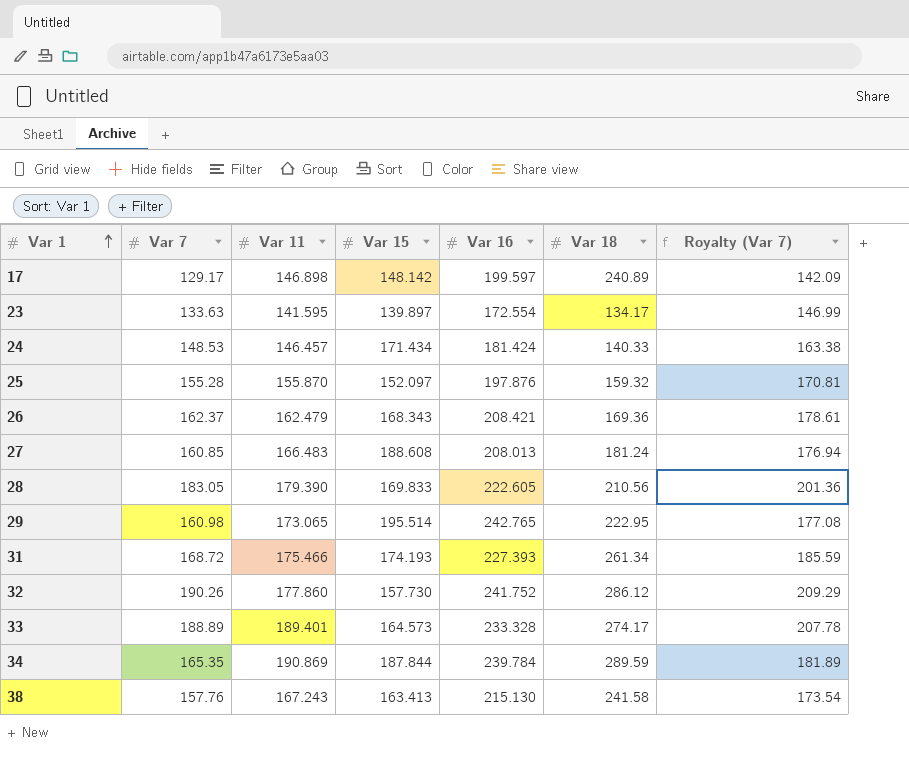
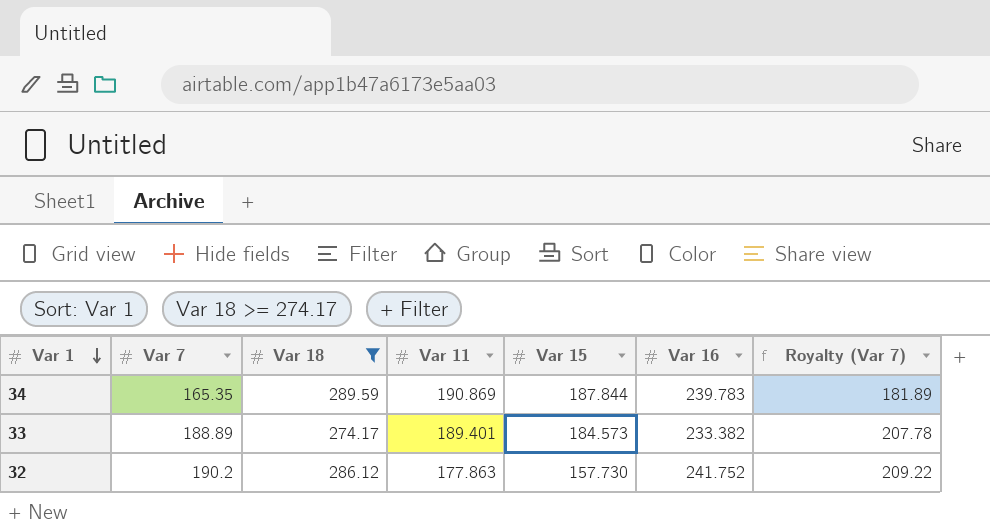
filter: none -> Var 18 >= 274.17
row order: Var 1 ascending -> Var 1 descending
column Var 18 | position: 6 -> 3
34 | Var 16: 239.784 -> 239.783
33 | Var 15: 164.573 -> 184.573
33 | Var 16: 233.328 -> 233.382
32 | Var 7: 190.26 -> 190.2
32 | Var 11: 177.860 -> 177.863
32 | Royalty (Var 7): 209.29 -> 209.22

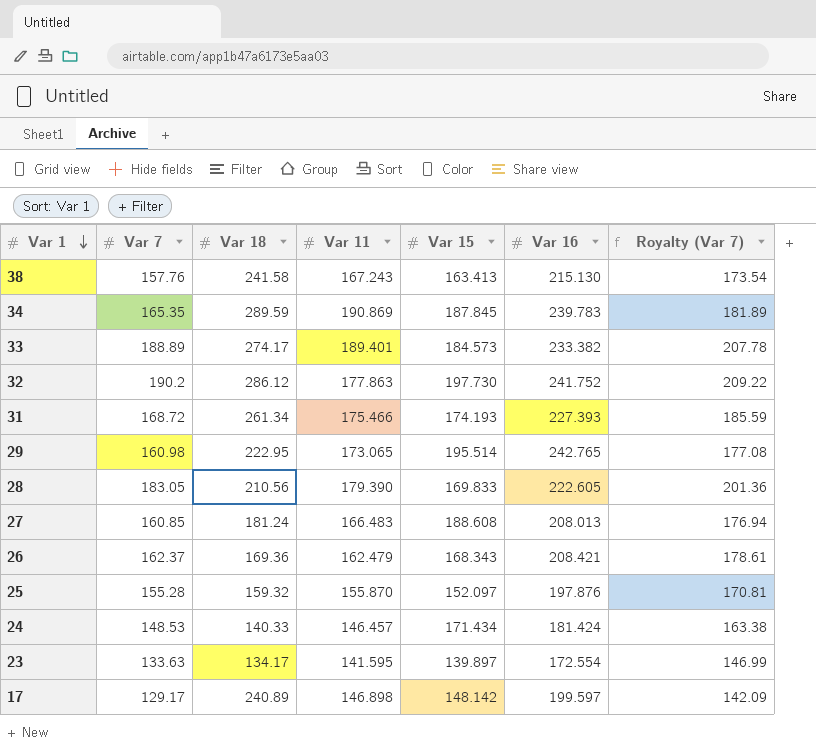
filter: Var 18 >= 274.17 -> none
34 | Var 15: 187.844 -> 187.845
32 | Var 15: 157.730 -> 197.730

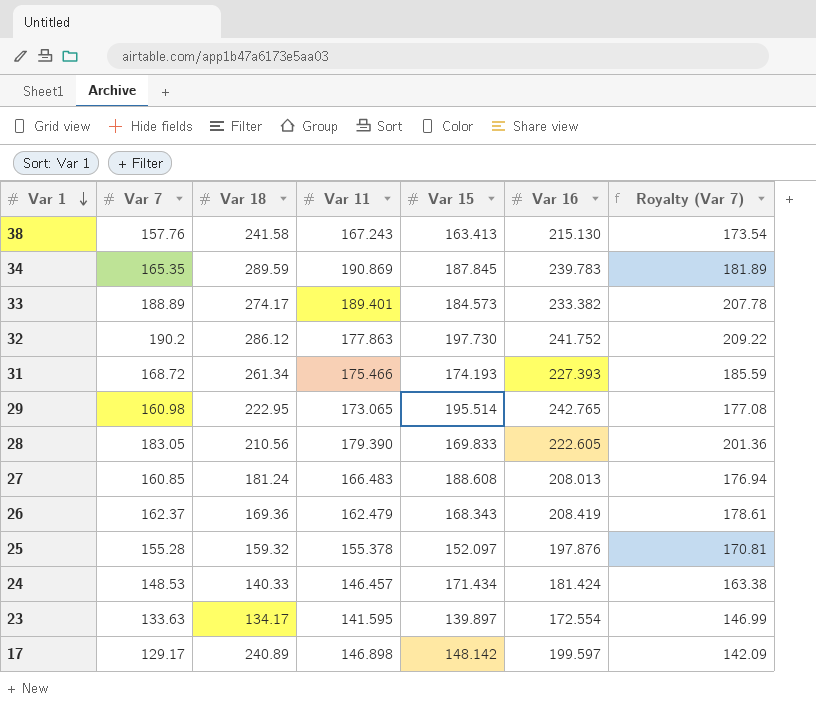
26 | Var 16: 208.421 -> 208.419
25 | Var 11: 155.870 -> 155.378

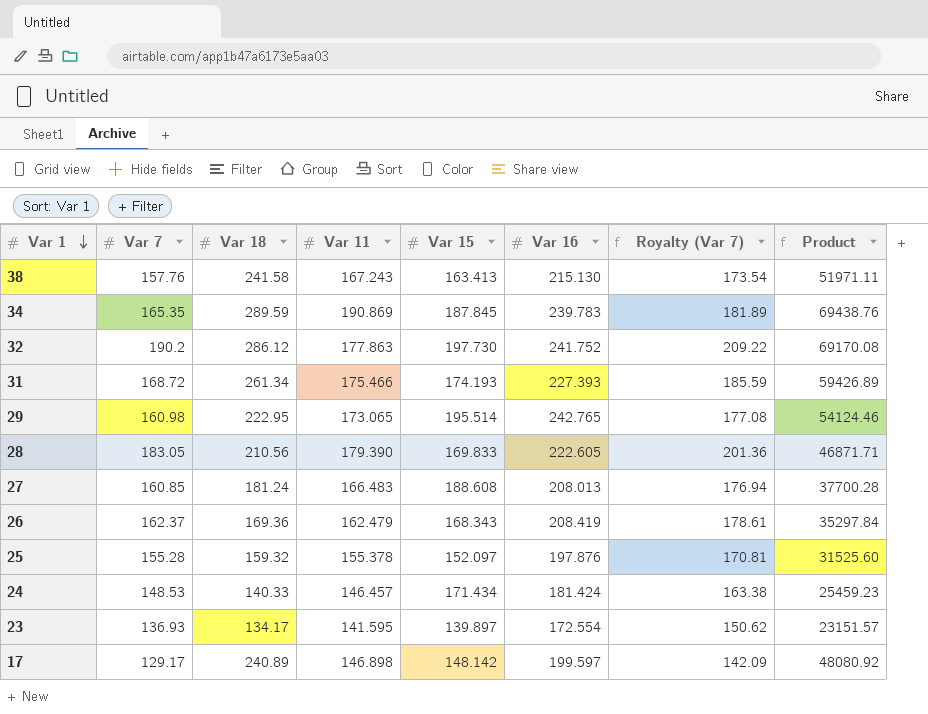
column Product | formula: none -> [Var 18] * [Var 16]
row 33: 188.89 | 274.17 | 189.401 | 184.573 | 233.382 | 207.78 -> none
23 | Var 7: 133.63 -> 136.93
23 | Royalty (Var 7): 146.99 -> 150.62

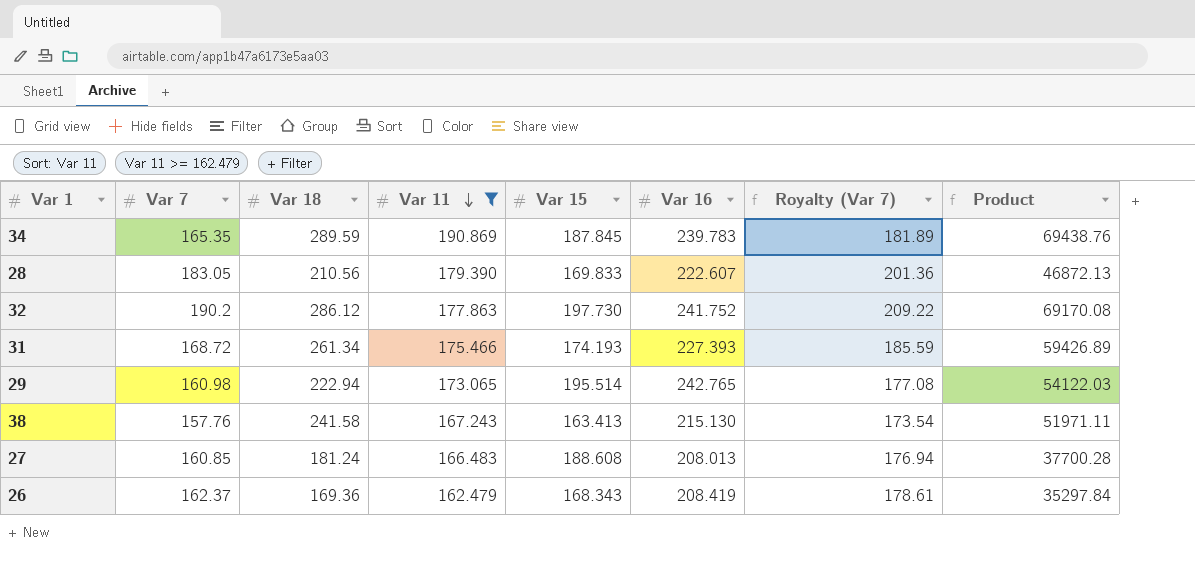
filter: none -> Var 11 >= 162.479
row order: Var 1 descending -> Var 11 descending
28 | Var 16: 222.605 -> 222.607
28 | Product: 46871.71 -> 46872.13
29 | Var 18: 222.95 -> 222.94
29 | Product: 54124.46 -> 54122.03

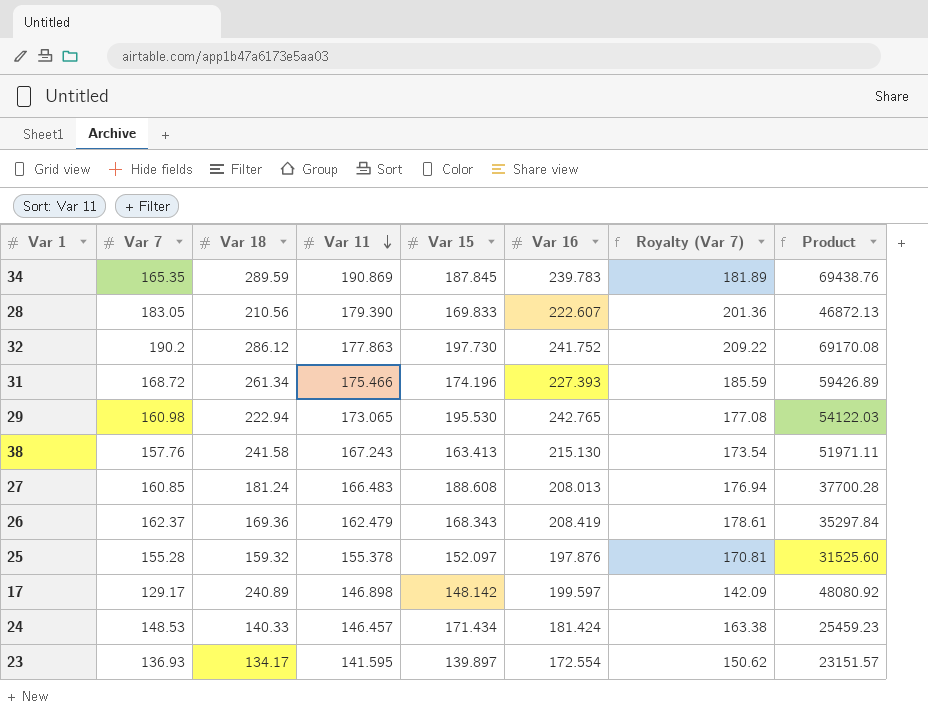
filter: Var 11 >= 162.479 -> none
31 | Var 15: 174.193 -> 174.196
29 | Var 15: 195.514 -> 195.530

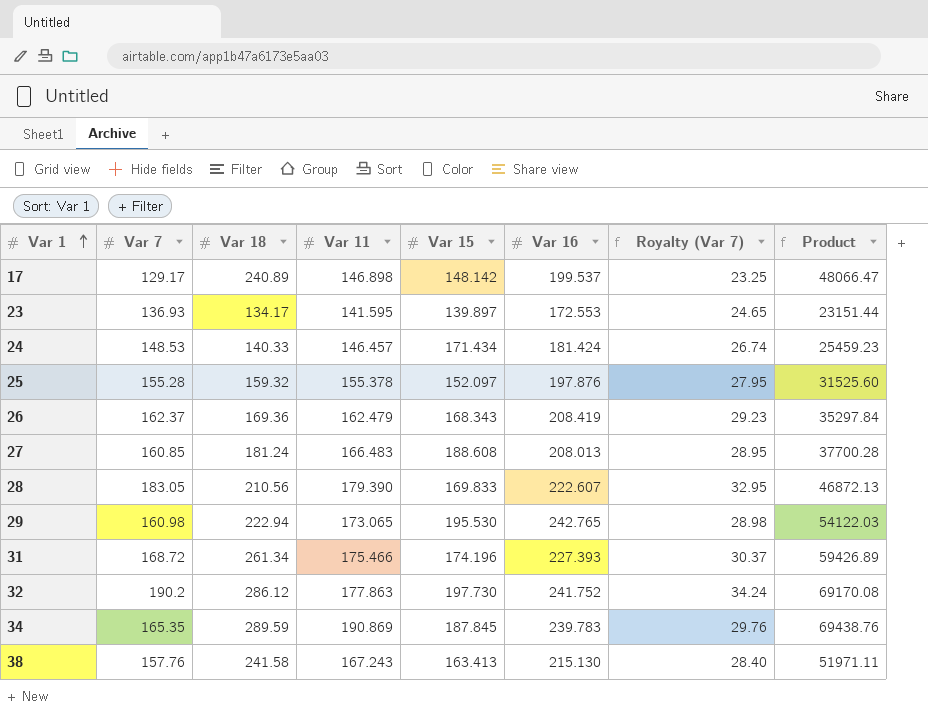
row order: Var 11 descending -> Var 1 ascending
column Royalty (Var 7) | formula: [Var 7] * 1.1 -> [Var 7] * 0.18
17 | Var 16: 199.597 -> 199.537
17 | Product: 48080.92 -> 48066.47
23 | Var 16: 172.554 -> 172.553
23 | Product: 23151.57 -> 23151.44

